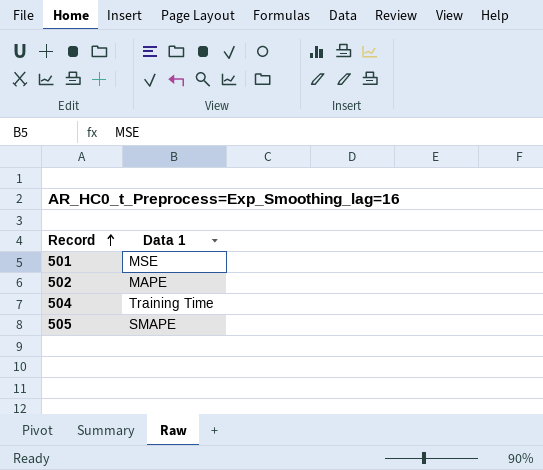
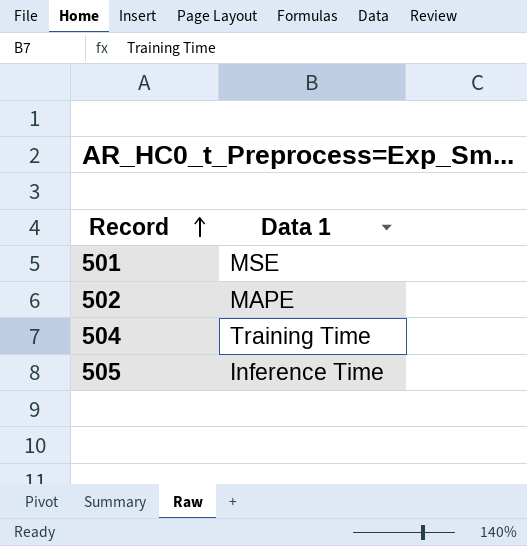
505 | Data 1: SMAPE -> Inference Time

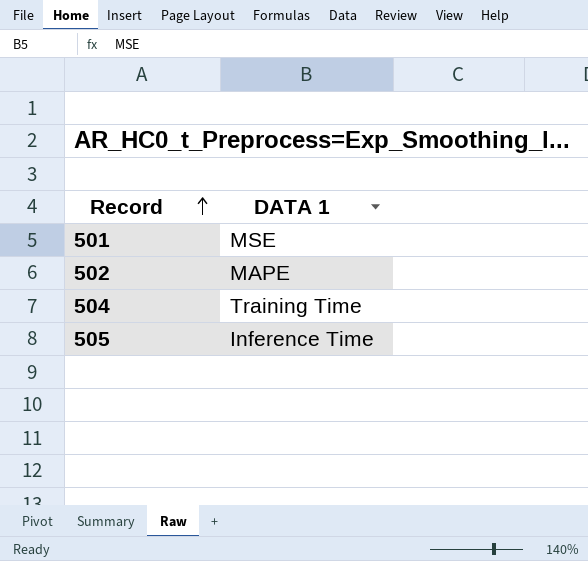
column name: Data 1 -> DATA 1

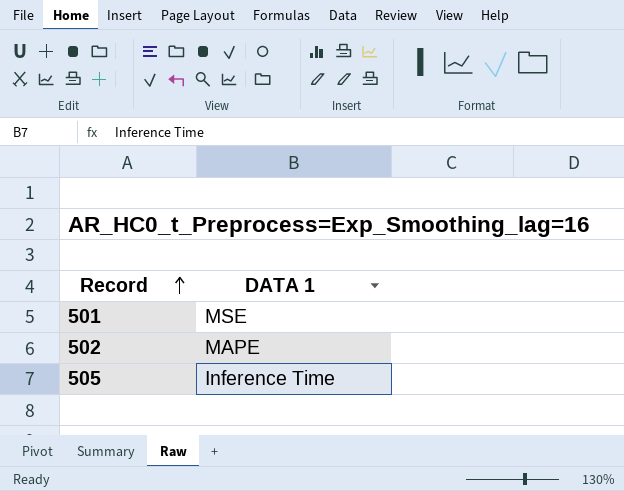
row 504: Training Time -> none

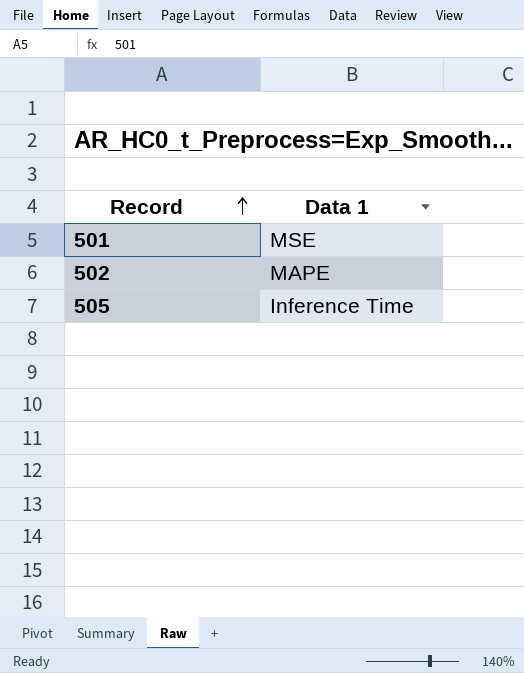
column name: DATA 1 -> Data 1

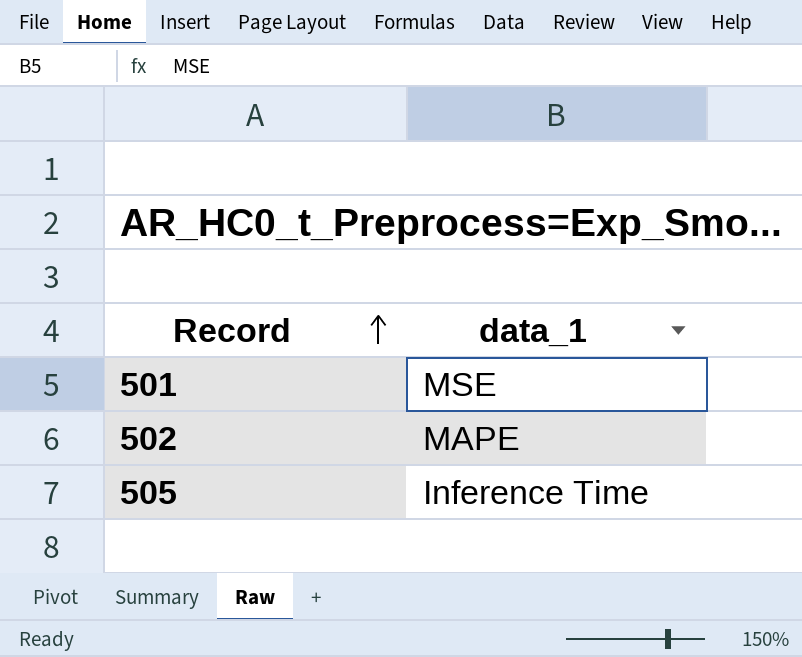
column name: Data 1 -> data_1

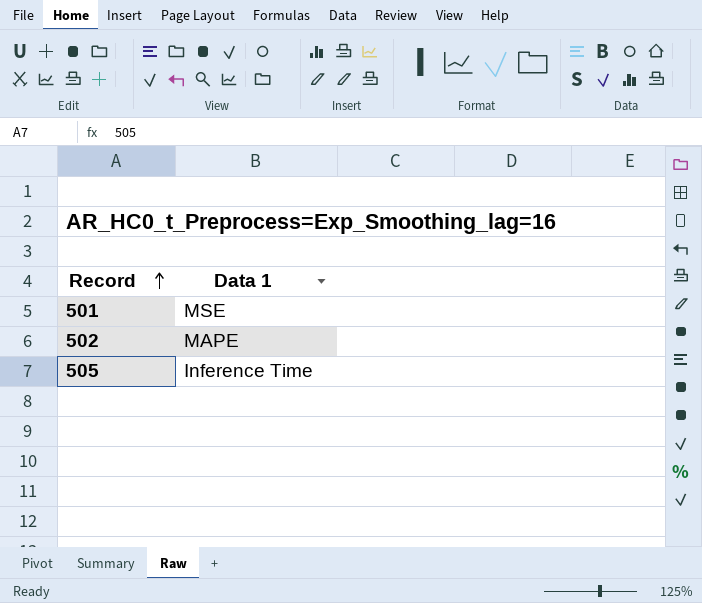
column name: data_1 -> Data 1

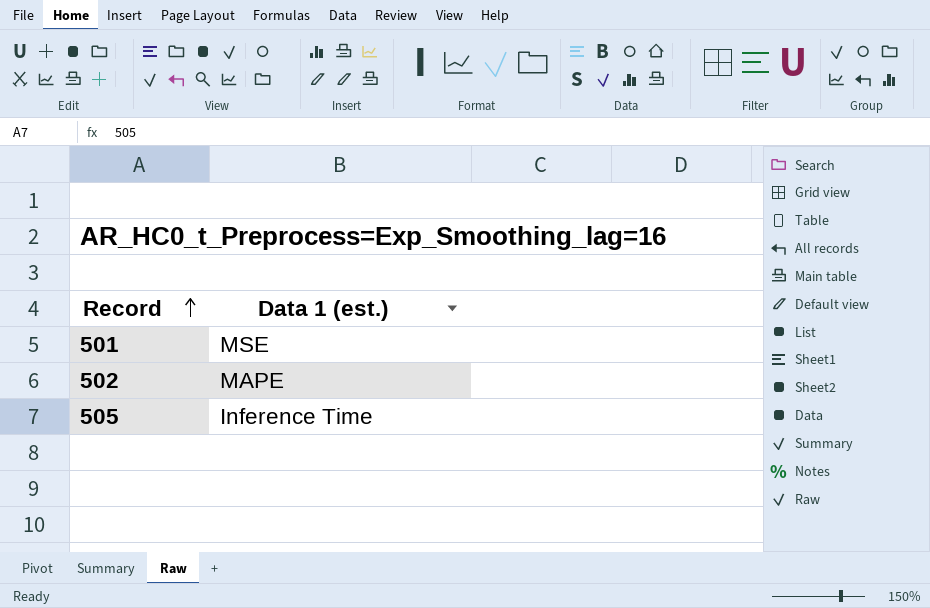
column name: Data 1 -> Data 1 (est.)

